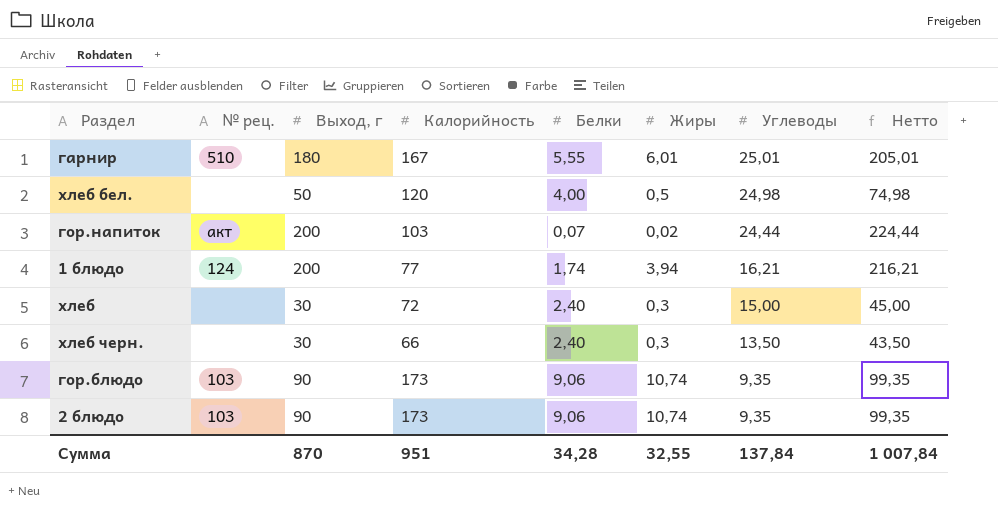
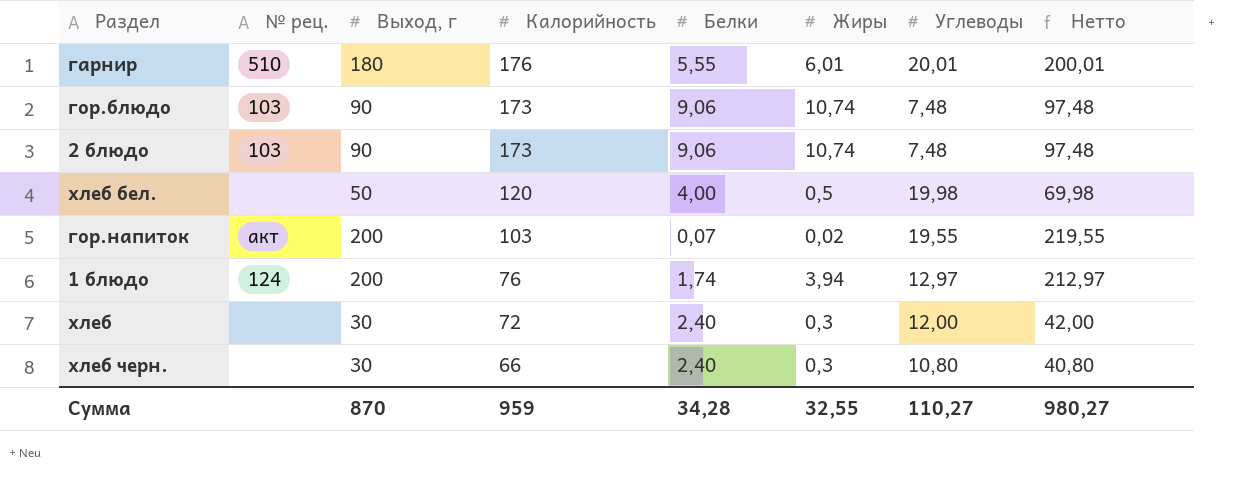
row order: Углеводы descending -> Калорийность descending
гарнир | Калорийность: 167 -> 176
гарнир | Углеводы: 25,01 -> 20,01
гарнир | Нетто: 205,01 -> 200,01
гор.блюдо | Углеводы: 9,35 -> 7,48
гор.блюдо | Нетто: 99,35 -> 97,48
2 блюдо | Углеводы: 9,35 -> 7,48
2 блюдо | Нетто: 99,35 -> 97,48
хлеб бел. | Углеводы: 24,98 -> 19,98
хлеб бел. | Нетто: 74,98 -> 69,98
гор.напиток | Углеводы: 24,44 -> 19,55
гор.напиток | Нетто: 224,44 -> 219,55
1 блюдо | Калорийность: 77 -> 76
1 блюдо | Углеводы: 16,21 -> 12,97
1 блюдо | Нетто: 216,21 -> 212,97
хлеб | Углеводы: 15,00 -> 12,00
хлеб | Нетто: 45,00 -> 42,00
хлеб черн. | Углеводы: 13,50 -> 10,80
хлеб черн. | Нетто: 43,50 -> 40,80
Сумма | Калорийность: 951 -> 959
Сумма | Углеводы: 137,84 -> 110,27
Сумма | Нетто: 1 007,84 -> 980,27

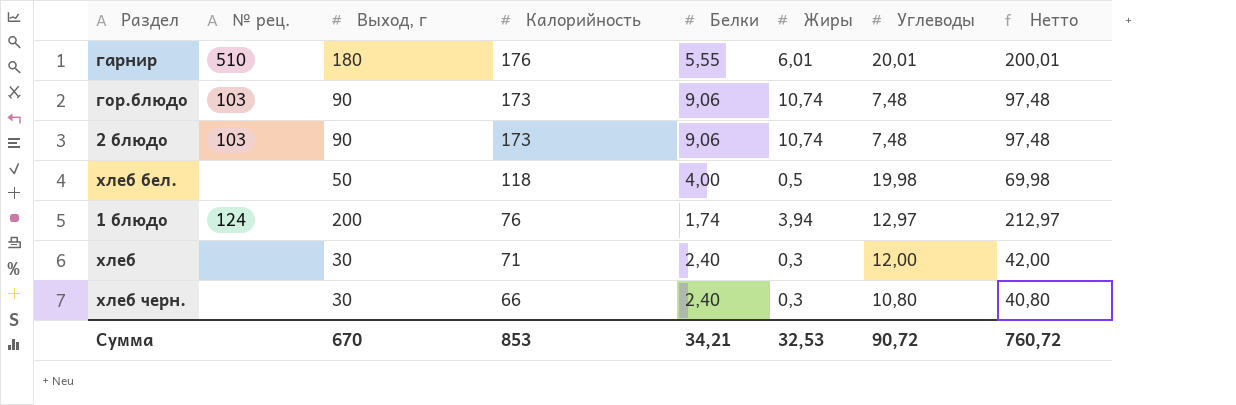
row гор.напиток: акт | 200 | 103 | 0,07 | 0,02 | 19,55 | 219,55 -> none
хлеб бел. | Калорийность: 120 -> 118
хлеб | Калорийность: 72 -> 71
Сумма | Выход, г: 870 -> 670
Сумма | Калорийность: 959 -> 853
Сумма | Белки: 34,28 -> 34,21
Сумма | Жиры: 32,55 -> 32,53
Сумма | Углеводы: 110,27 -> 90,72
Сумма | Нетто: 980,27 -> 760,72

